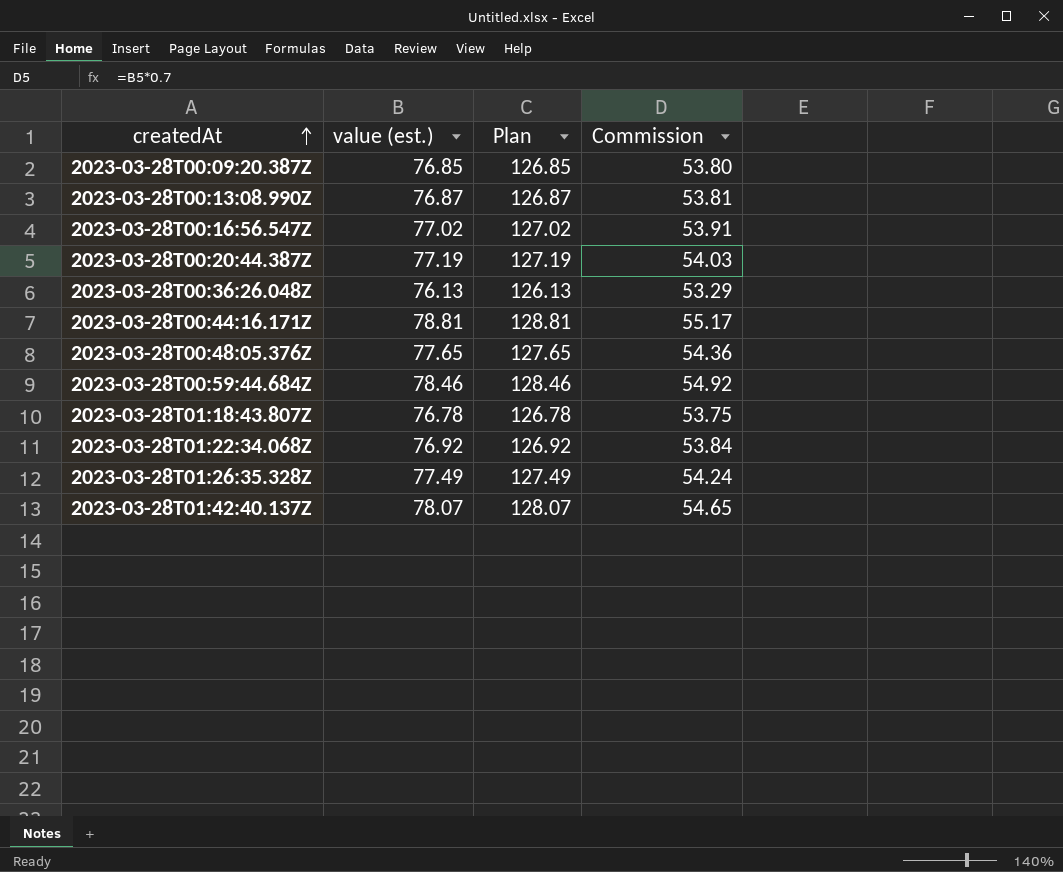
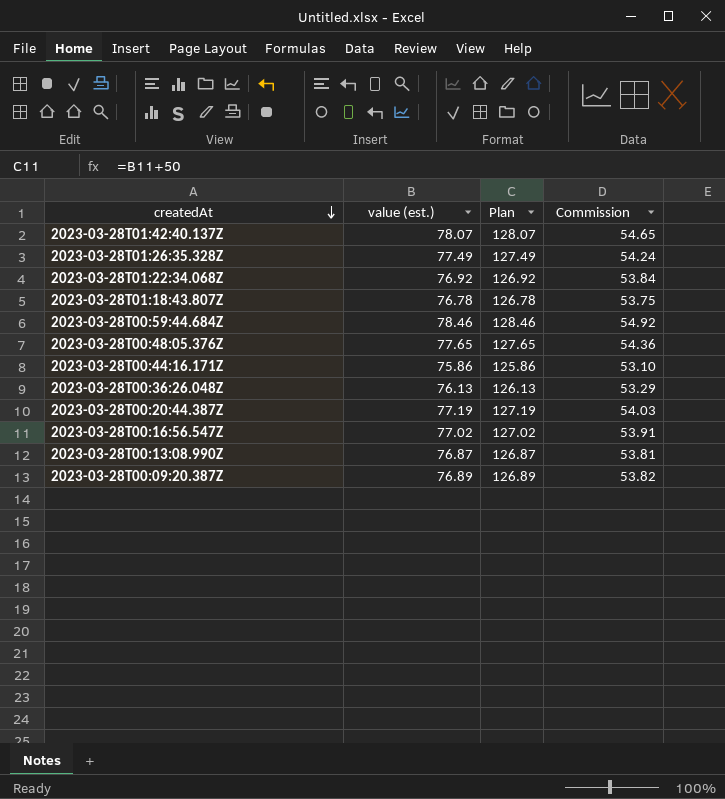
row order: createdAt ascending -> createdAt descending
2023-03-28T00:44:16.171Z | value (est.): 78.81 -> 75.86
2023-03-28T00:44:16.171Z | Plan: 128.81 -> 125.86
2023-03-28T00:44:16.171Z | Commission: 55.17 -> 53.10
2023-03-28T00:09:20.387Z | value (est.): 76.85 -> 76.89
2023-03-28T00:09:20.387Z | Plan: 126.85 -> 126.89
2023-03-28T00:09:20.387Z | Commission: 53.80 -> 53.82

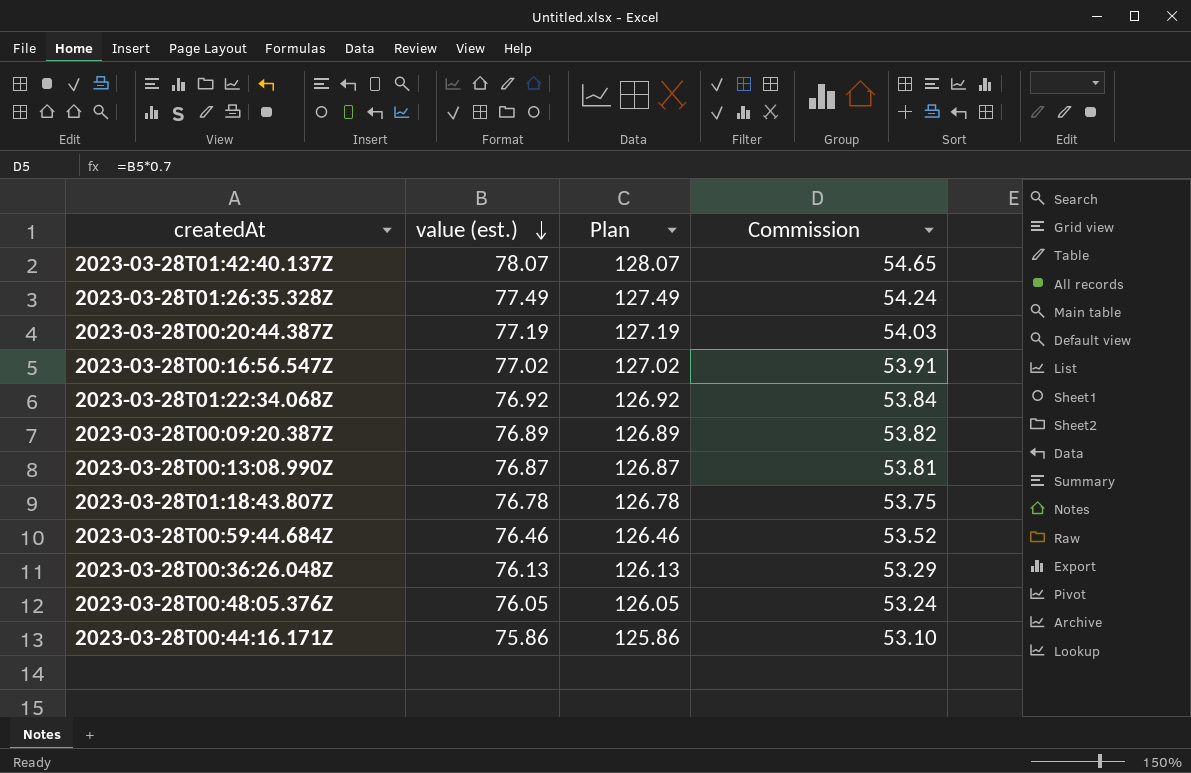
row order: createdAt descending -> value (est.) descending
2023-03-28T00:59:44.684Z | value (est.): 78.46 -> 76.46
2023-03-28T00:59:44.684Z | Plan: 128.46 -> 126.46
2023-03-28T00:59:44.684Z | Commission: 54.92 -> 53.52
2023-03-28T00:48:05.376Z | value (est.): 77.65 -> 76.05
2023-03-28T00:48:05.376Z | Plan: 127.65 -> 126.05
2023-03-28T00:48:05.376Z | Commission: 54.36 -> 53.24

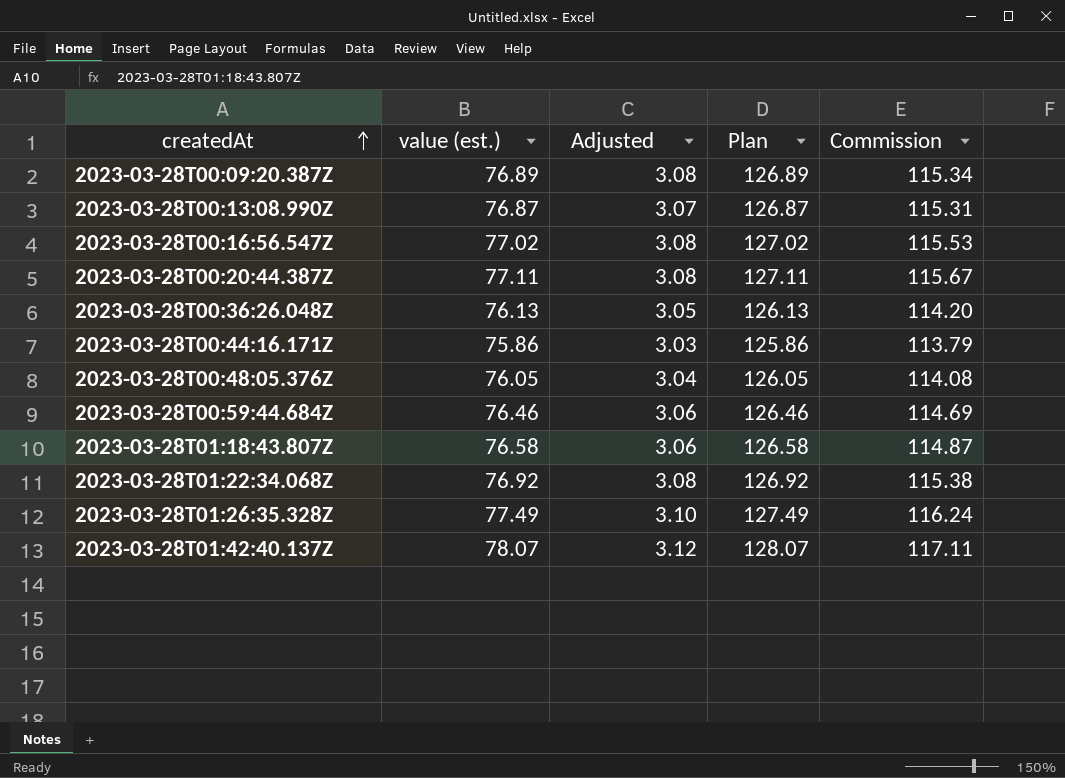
row order: value (est.) descending -> createdAt ascending
column Adjusted | formula: none -> [value (est.)] * 0.04
column Commission | formula: [value (est.)] * 0.7 -> [value (est.)] * 1.5
2023-03-28T00:20:44.387Z | value (est.): 77.19 -> 77.11
2023-03-28T00:20:44.387Z | Plan: 127.19 -> 127.11
2023-03-28T01:18:43.807Z | value (est.): 76.78 -> 76.58
2023-03-28T01:18:43.807Z | Plan: 126.78 -> 126.58

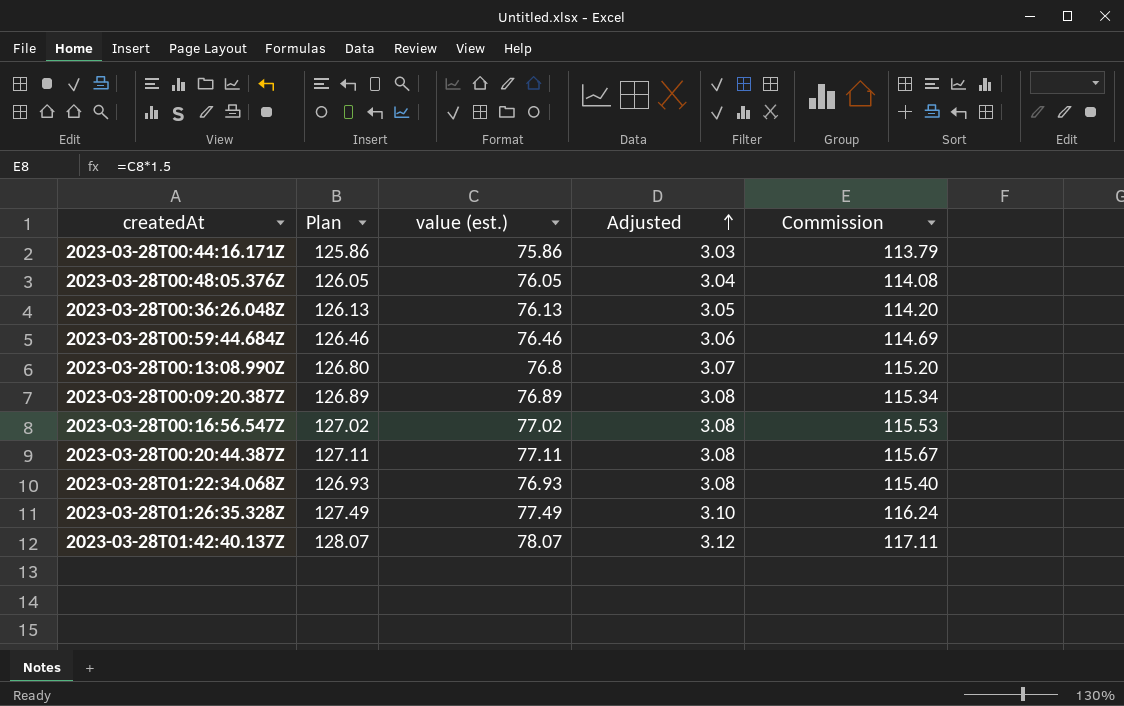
row order: createdAt ascending -> Adjusted ascending
column Plan | position: 4 -> 2
row 2023-03-28T01:18:43.807Z: 76.58 | 3.06 | 126.58 | 114.87 -> none
2023-03-28T00:13:08.990Z | Plan: 126.87 -> 126.80
2023-03-28T00:13:08.990Z | value (est.): 76.87 -> 76.8
2023-03-28T00:13:08.990Z | Commission: 115.31 -> 115.20
2023-03-28T01:22:34.068Z | Plan: 126.92 -> 126.93
2023-03-28T01:22:34.068Z | value (est.): 76.92 -> 76.93
2023-03-28T01:22:34.068Z | Commission: 115.38 -> 115.40

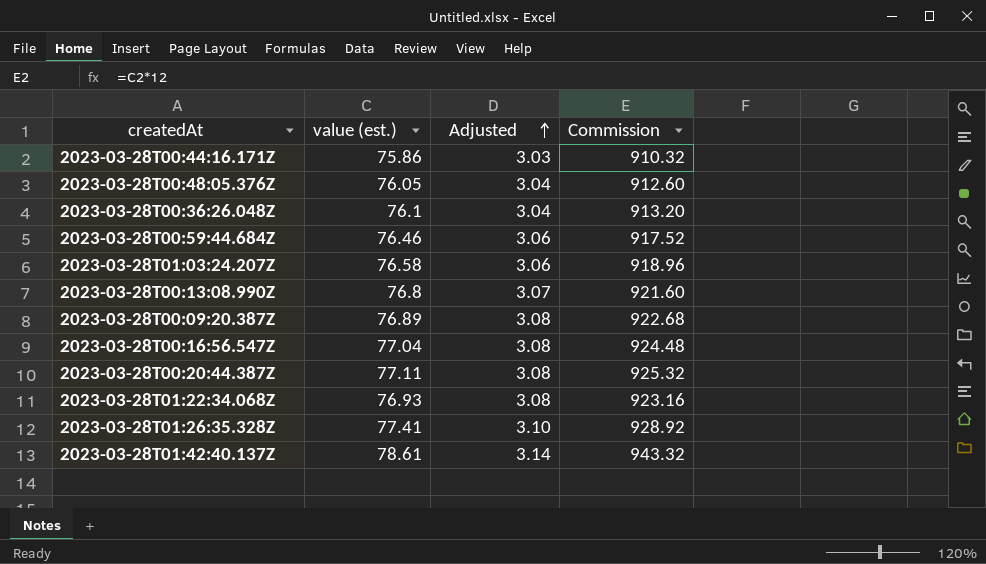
column Plan | formula: [value (est.)] + 50 -> none
column Commission | formula: [value (est.)] * 1.5 -> [value (est.)] * 12
2023-03-28T00:36:26.048Z | value (est.): 76.13 -> 76.1
2023-03-28T00:36:26.048Z | Adjusted: 3.05 -> 3.04
row 2023-03-28T01:03:24.207Z: none -> 76.58 | 3.06 | 918.96
2023-03-28T00:16:56.547Z | value (est.): 77.02 -> 77.04
2023-03-28T01:26:35.328Z | value (est.): 77.49 -> 77.41
2023-03-28T01:42:40.137Z | value (est.): 78.07 -> 78.61
2023-03-28T01:42:40.137Z | Adjusted: 3.12 -> 3.14

